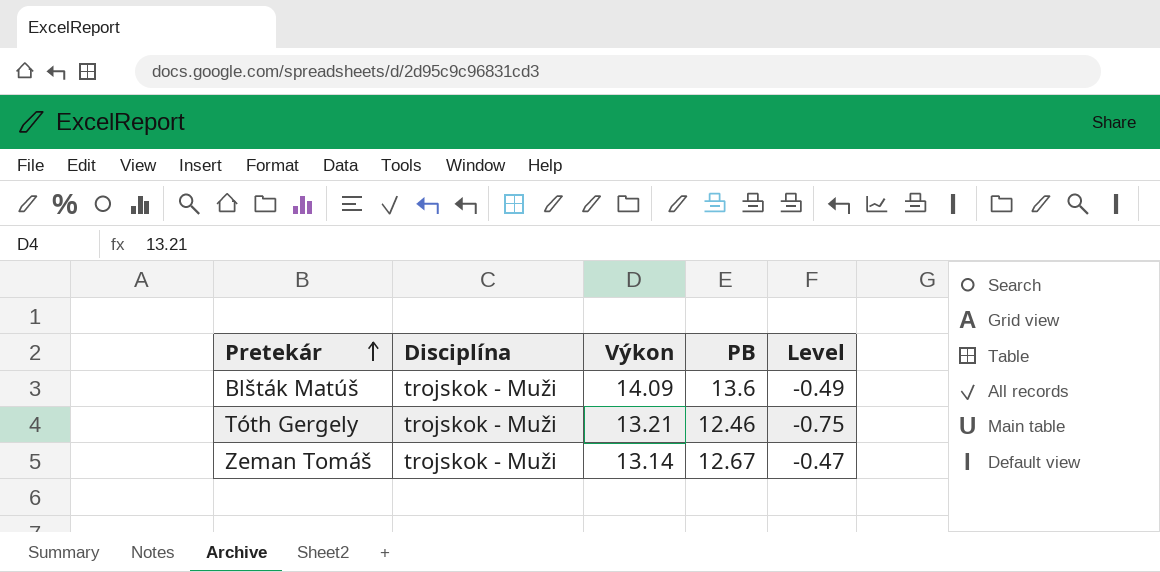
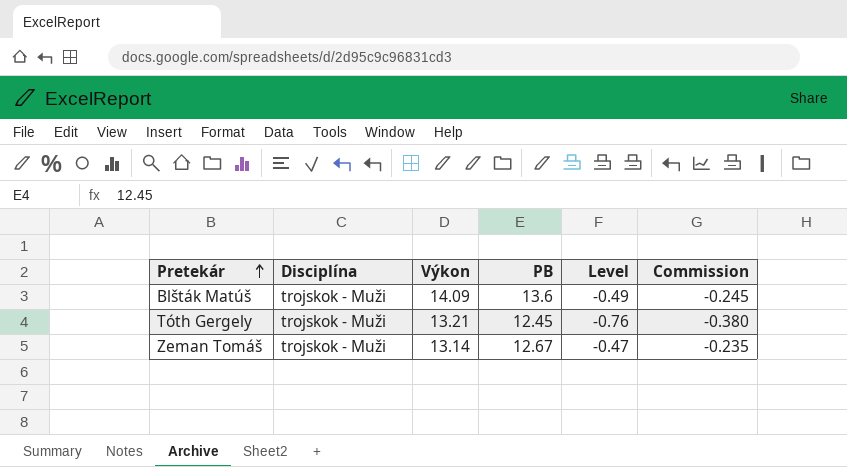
column Commission | formula: none -> [Level] * 0.5
Tóth Gergely | PB: 12.46 -> 12.45
Tóth Gergely | Level: -0.75 -> -0.76

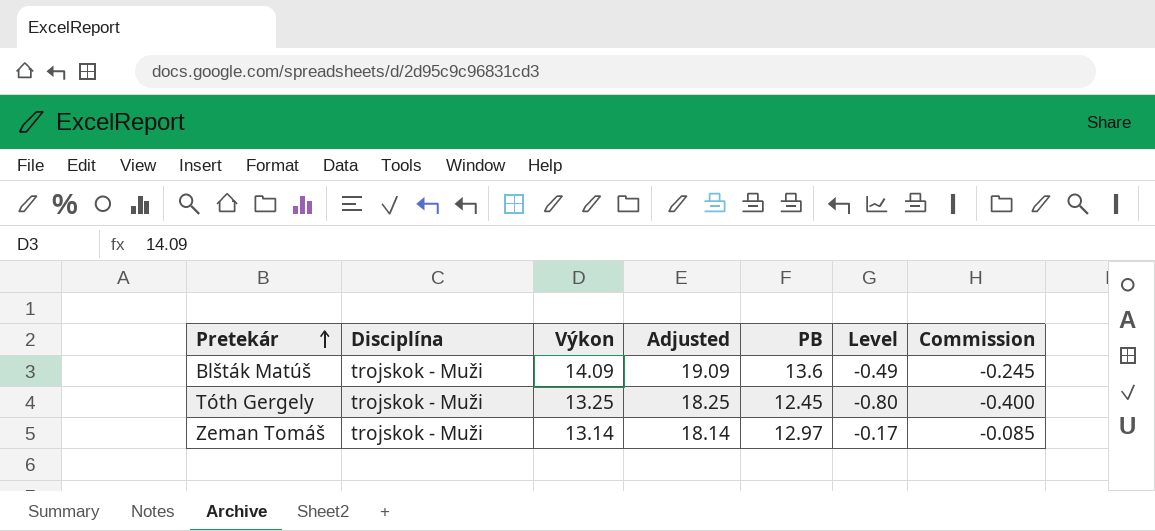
column Adjusted | formula: none -> [Výkon] + 5
Tóth Gergely | Výkon: 13.21 -> 13.25
Tóth Gergely | Level: -0.76 -> -0.80
Tóth Gergely | Commission: -0.380 -> -0.400
Zeman Tomáš | PB: 12.67 -> 12.97
Zeman Tomáš | Level: -0.47 -> -0.17
Zeman Tomáš | Commission: -0.235 -> -0.085

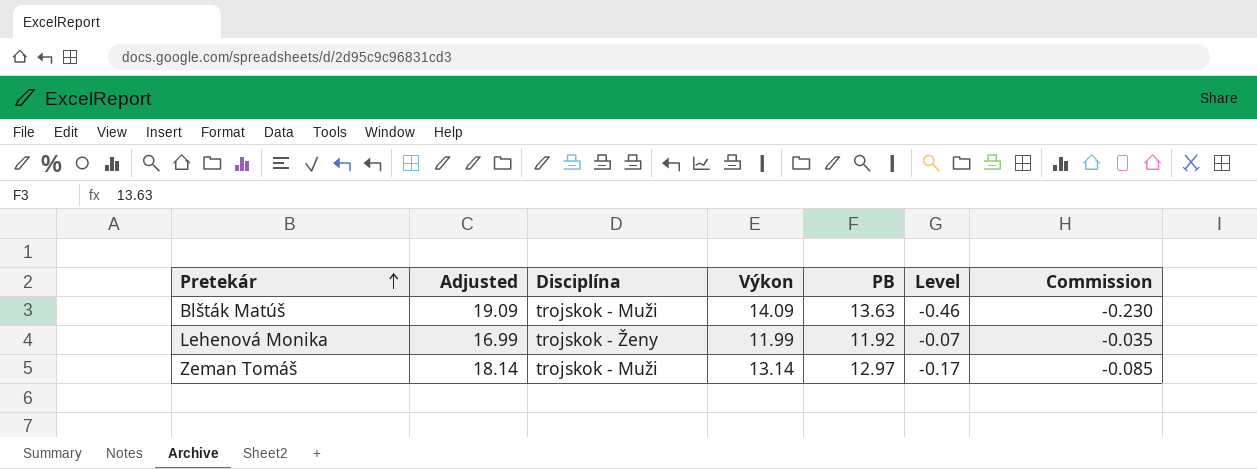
column Adjusted | position: 4 -> 2
row Tóth Gergely: trojskok - Muži | 13.25 | 18.25 | 12.45 | -0.80 | -0.400 -> none
Blšták Matúš | PB: 13.6 -> 13.63
Blšták Matúš | Level: -0.49 -> -0.46
Blšták Matúš | Commission: -0.245 -> -0.230
row Lehenová Monika: none -> 16.99 | trojskok - Ženy | 11.99 | 11.92 | -0.07 | -0.035

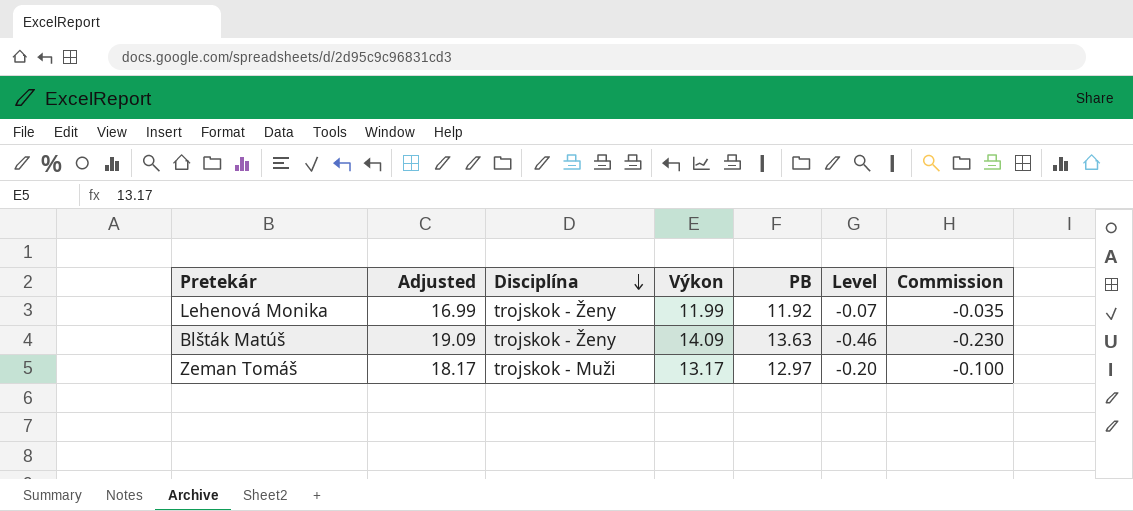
row order: Pretekár ascending -> Disciplína descending
Blšták Matúš | Disciplína: trojskok - Muži -> trojskok - Ženy
Zeman Tomáš | Adjusted: 18.14 -> 18.17
Zeman Tomáš | Výkon: 13.14 -> 13.17
Zeman Tomáš | Level: -0.17 -> -0.20
Zeman Tomáš | Commission: -0.085 -> -0.100

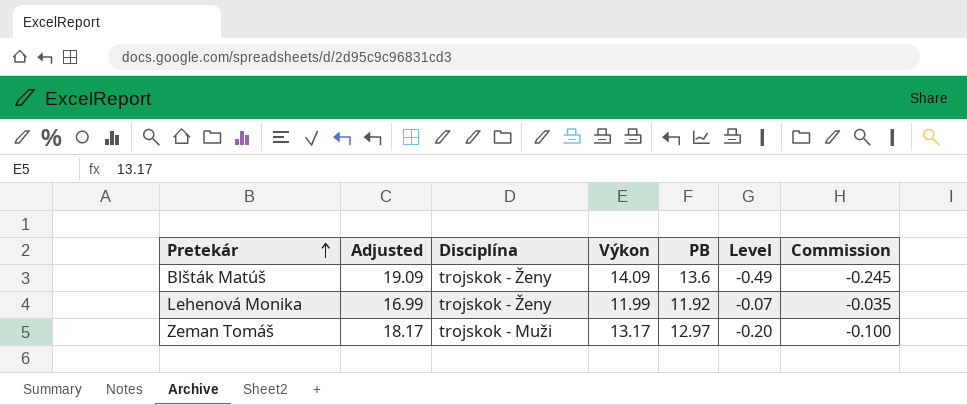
row order: Disciplína descending -> Pretekár ascending
Blšták Matúš | PB: 13.63 -> 13.6
Blšták Matúš | Level: -0.46 -> -0.49
Blšták Matúš | Commission: -0.230 -> -0.245

